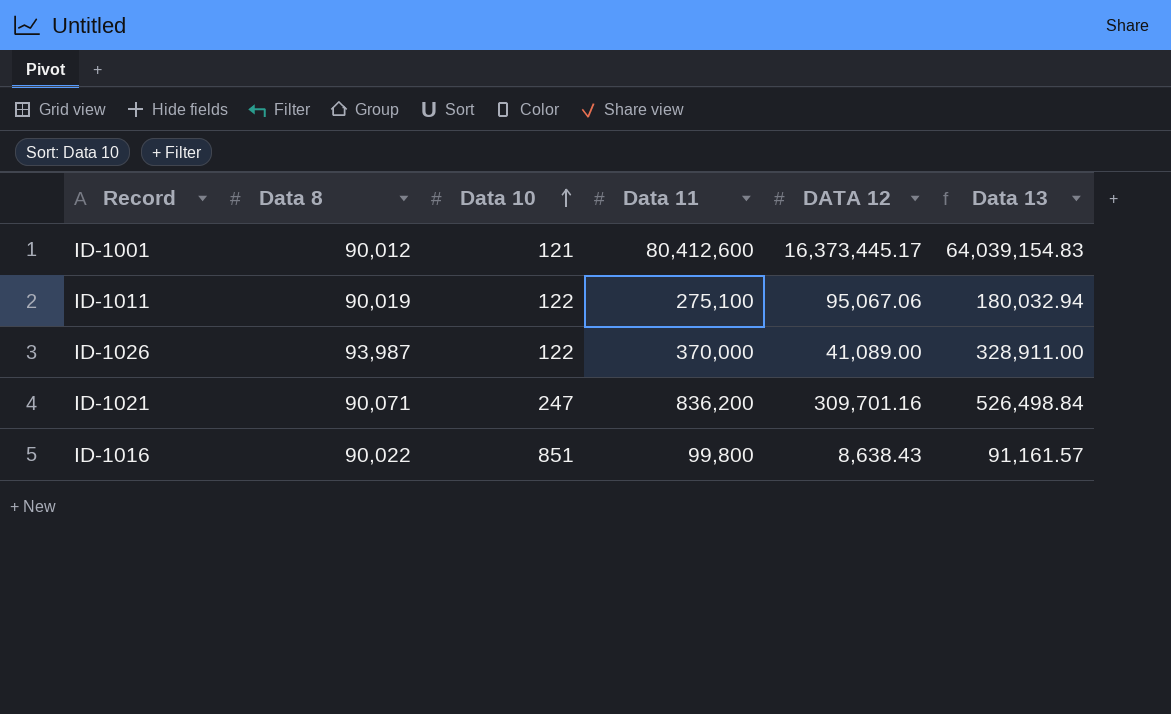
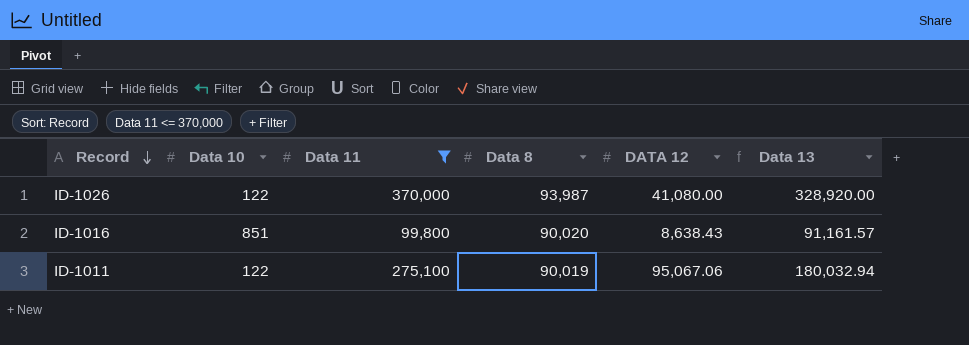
filter: none -> Data 11 <= 370,000
row order: Data 10 ascending -> Record descending
column Data 8 | position: 2 -> 4
ID-1026 | DATA 12: 41,089.00 -> 41,080.00
ID-1026 | Data 13: 328,911.00 -> 328,920.00
ID-1016 | Data 8: 90,022 -> 90,020

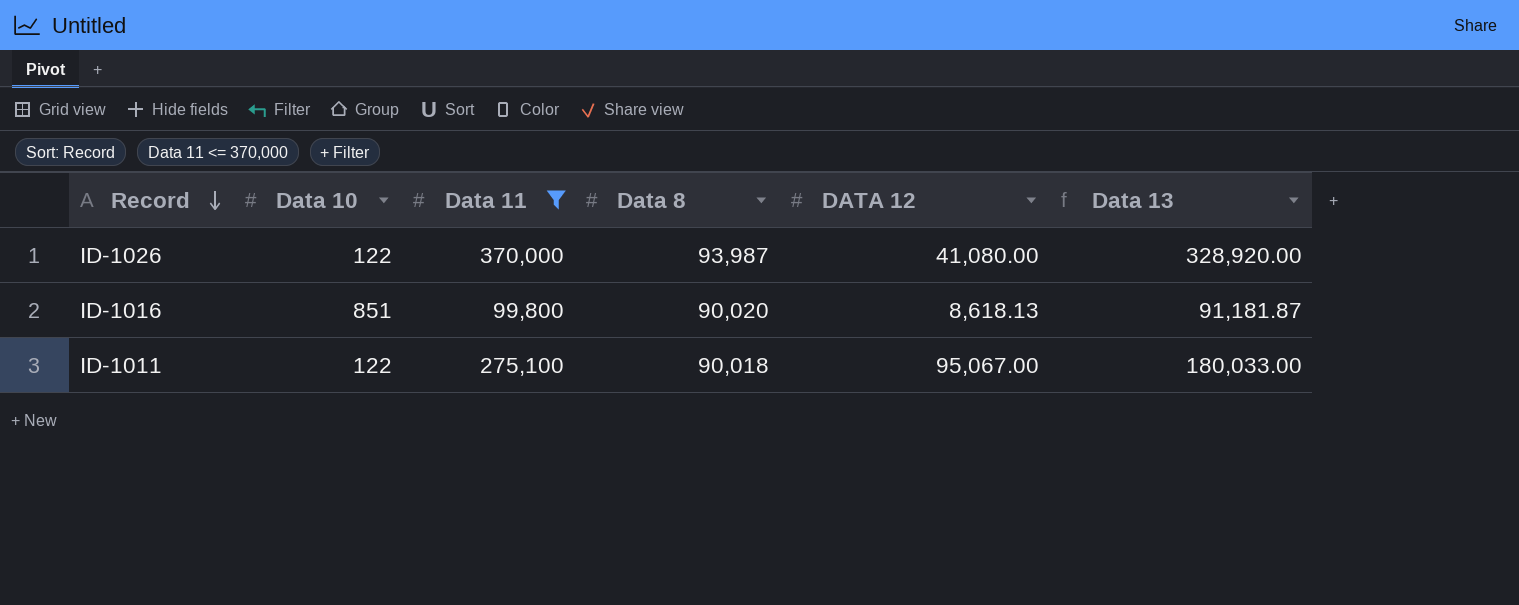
ID-1016 | DATA 12: 8,638.43 -> 8,618.13
ID-1016 | Data 13: 91,161.57 -> 91,181.87
ID-1011 | Data 8: 90,019 -> 90,018
ID-1011 | DATA 12: 95,067.06 -> 95,067.00
ID-1011 | Data 13: 180,032.94 -> 180,033.00

